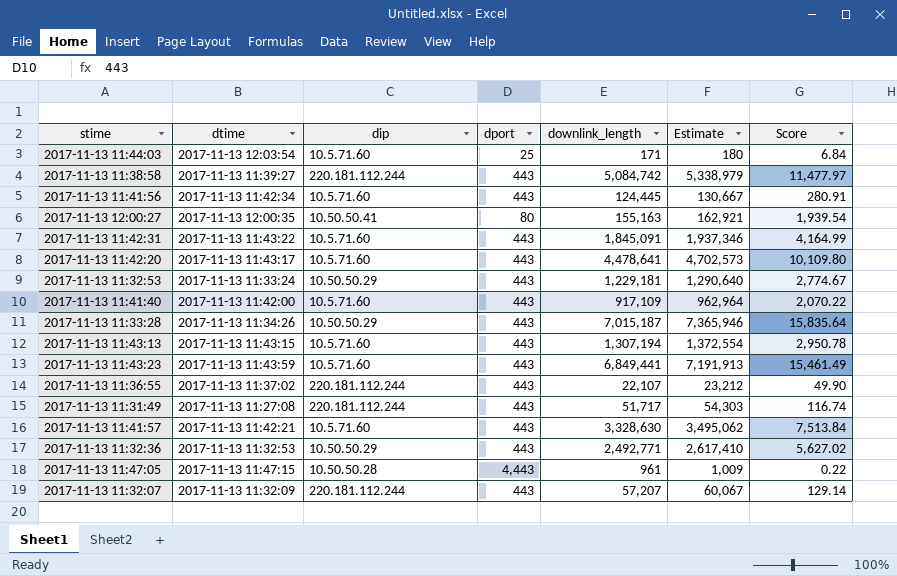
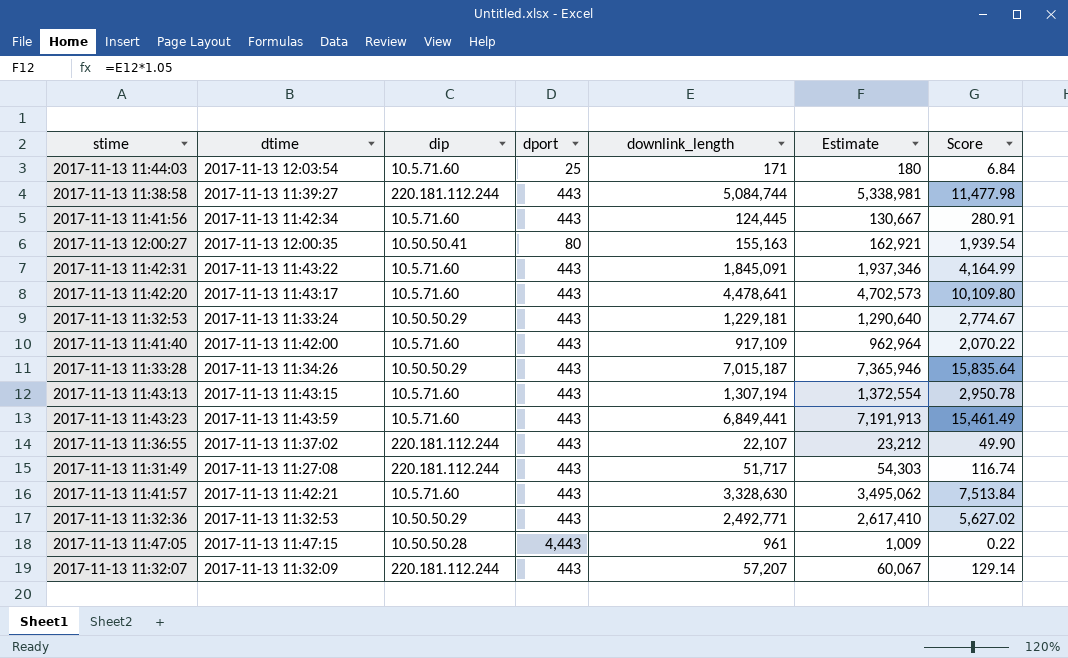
2017-11-13 11:38:58 | downlink_length: 5,084,742 -> 5,084,744
2017-11-13 11:38:58 | Estimate: 5,338,979 -> 5,338,981
2017-11-13 11:38:58 | Score: 11,477.97 -> 11,477.98

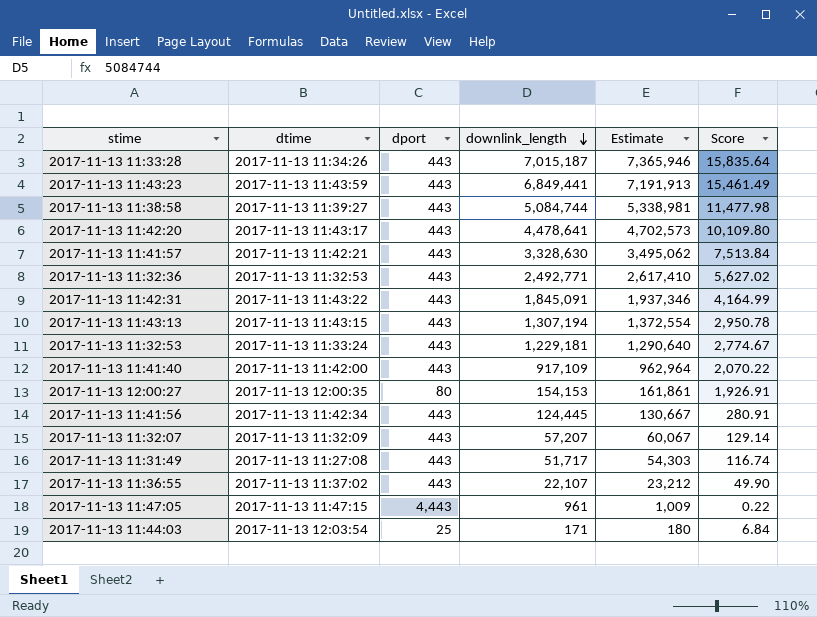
row order: none -> downlink_length descending
column dip | position: 3 -> none
2017-11-13 12:00:27 | downlink_length: 155,163 -> 154,153
2017-11-13 12:00:27 | Estimate: 162,921 -> 161,861
2017-11-13 12:00:27 | Score: 1,939.54 -> 1,926.91

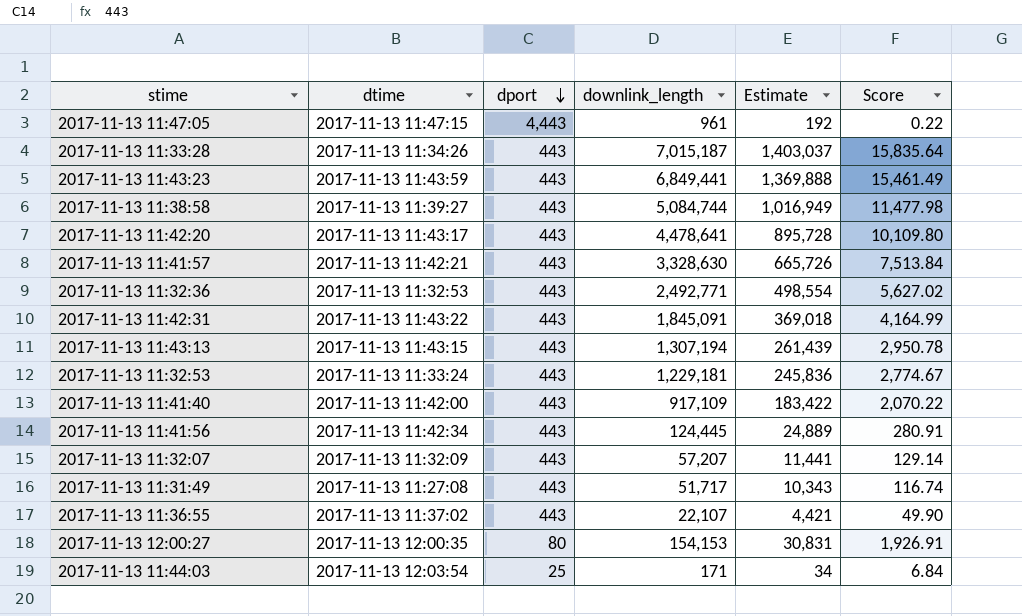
row order: downlink_length descending -> dport descending
column Estimate | formula: [downlink_length] * 1.05 -> [downlink_length] * 0.2

